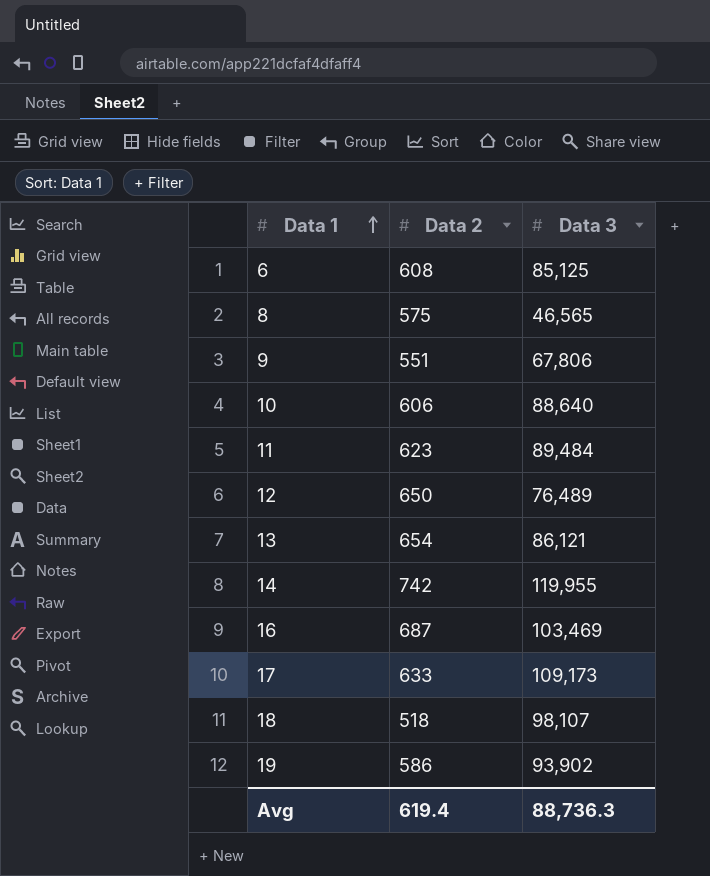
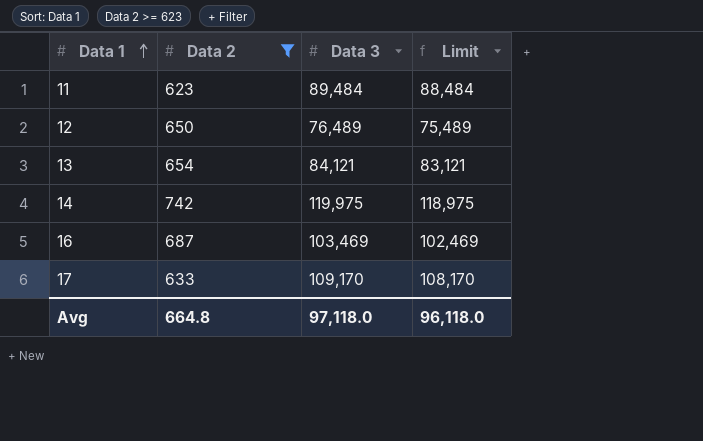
filter: none -> Data 2 >= 623
column Limit | formula: none -> [Data 3] - 1000
13 | Data 3: 86,121 -> 84,121
14 | Data 3: 119,955 -> 119,975
17 | Data 3: 109,173 -> 109,170
Avg | Data 2: 619.4 -> 664.8
Avg | Data 3: 88,736.3 -> 97,118.0

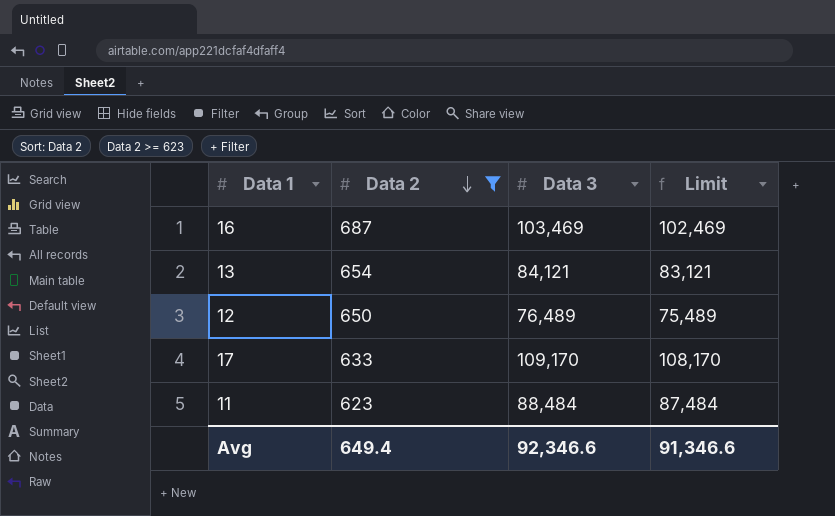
row order: Data 1 ascending -> Data 2 descending
row 14: 742 | 119,975 | 118,975 -> none
11 | Data 3: 89,484 -> 88,484
11 | Limit: 88,484 -> 87,484
Avg | Data 2: 664.8 -> 649.4
Avg | Data 3: 97,118.0 -> 92,346.6
Avg | Limit: 96,118.0 -> 91,346.6

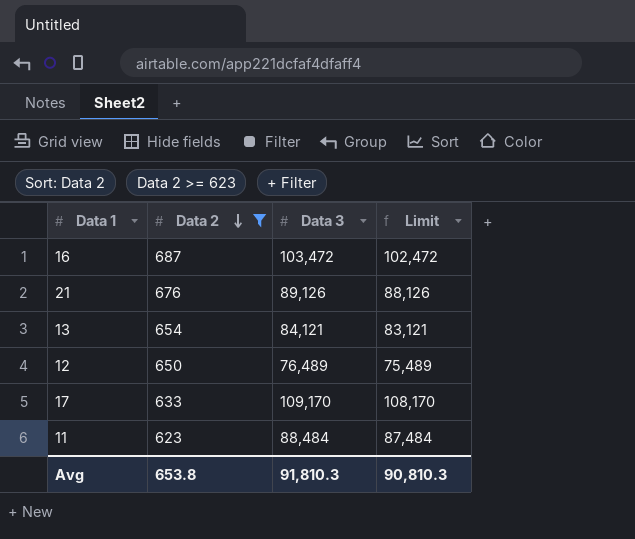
16 | Data 3: 103,469 -> 103,472
16 | Limit: 102,469 -> 102,472
row 21: none -> 676 | 89,126 | 88,126
Avg | Data 2: 649.4 -> 653.8
Avg | Data 3: 92,346.6 -> 91,810.3
Avg | Limit: 91,346.6 -> 90,810.3

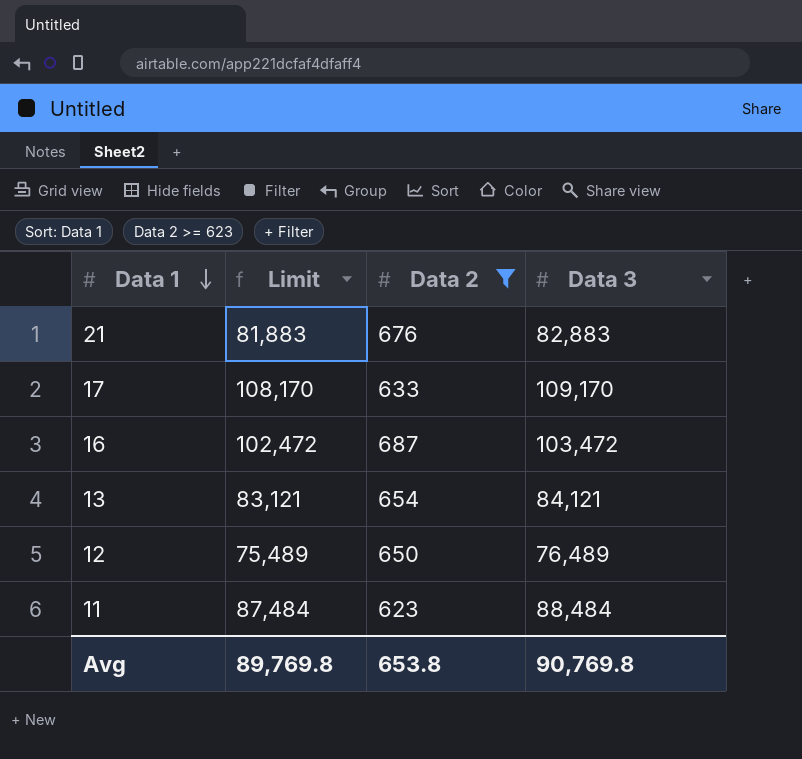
row order: Data 2 descending -> Data 1 descending
column Limit | position: 4 -> 2
21 | Limit: 88,126 -> 81,883
21 | Data 3: 89,126 -> 82,883
Avg | Limit: 90,810.3 -> 89,769.8
Avg | Data 3: 91,810.3 -> 90,769.8

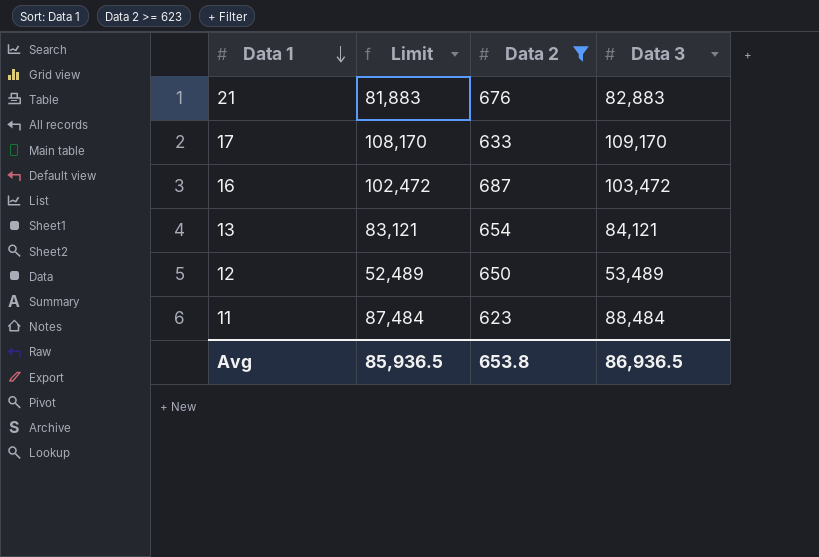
12 | Limit: 75,489 -> 52,489
12 | Data 3: 76,489 -> 53,489
Avg | Limit: 89,769.8 -> 85,936.5
Avg | Data 3: 90,769.8 -> 86,936.5

